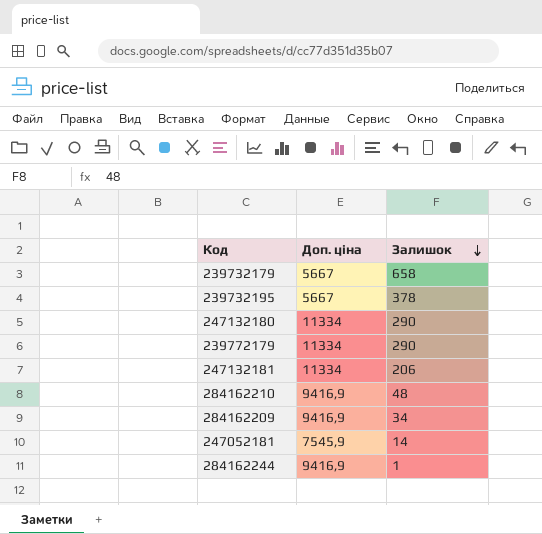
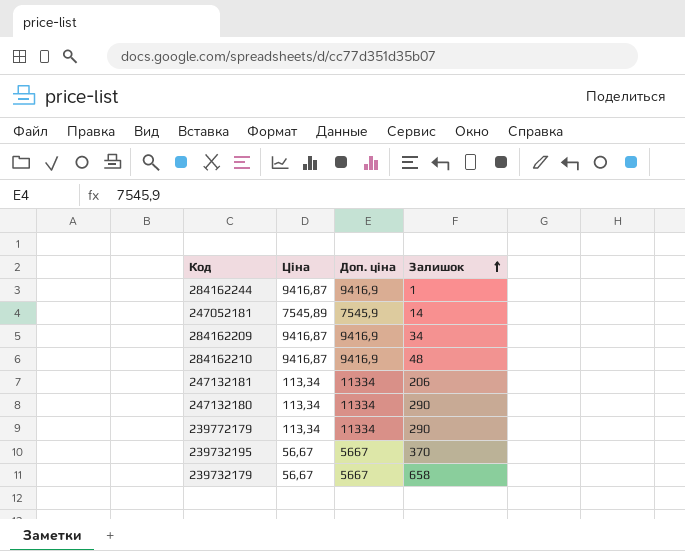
row order: Залишок descending -> Залишок ascending
column Ціна | position: none -> 2
239732195 | Залишок: 378 -> 370

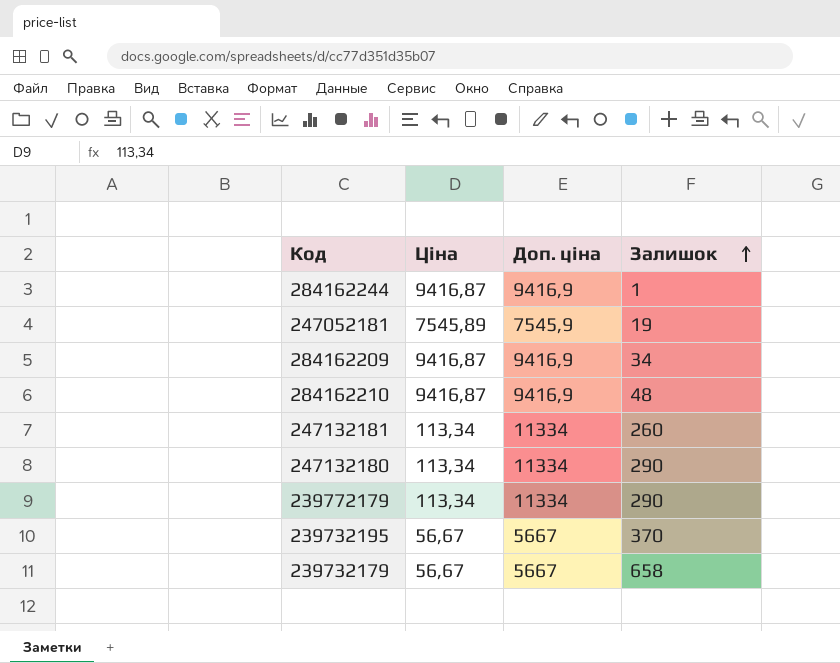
247052181 | Залишок: 14 -> 19
247132181 | Залишок: 206 -> 260

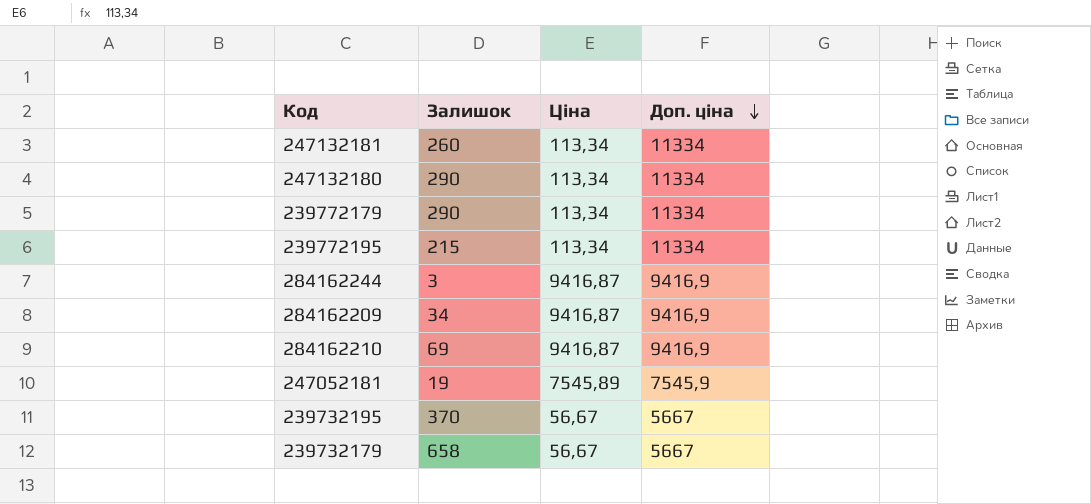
row order: Залишок ascending -> Доп. ціна descending
column Залишок | position: 4 -> 2
row 239772195: none -> 215 | 113,34 | 11334
284162244 | Залишок: 1 -> 3
284162210 | Залишок: 48 -> 69

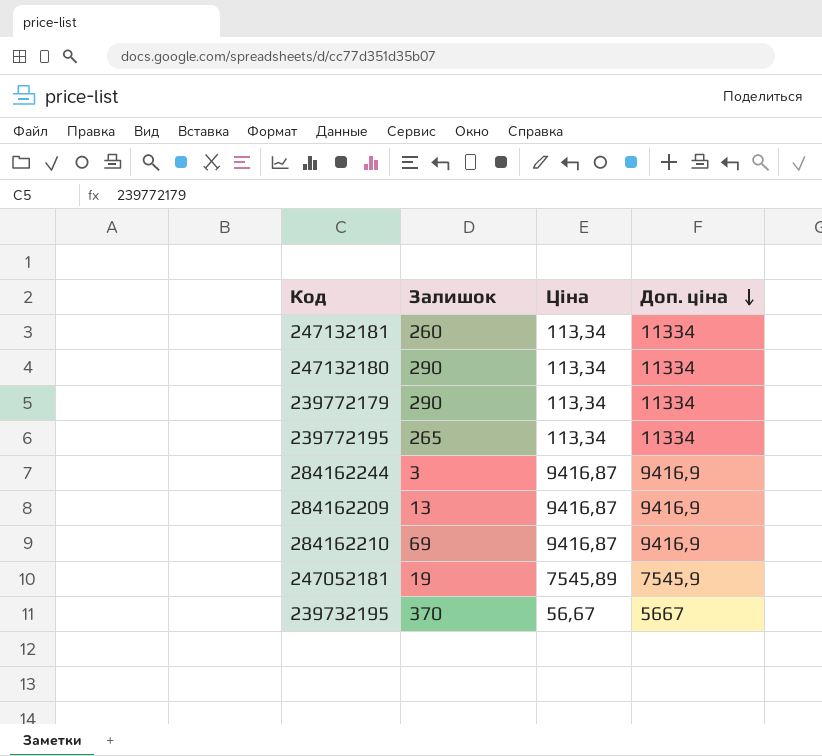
row 239732179: 658 | 56,67 | 5667 -> none
239772195 | Залишок: 215 -> 265
284162209 | Залишок: 34 -> 13

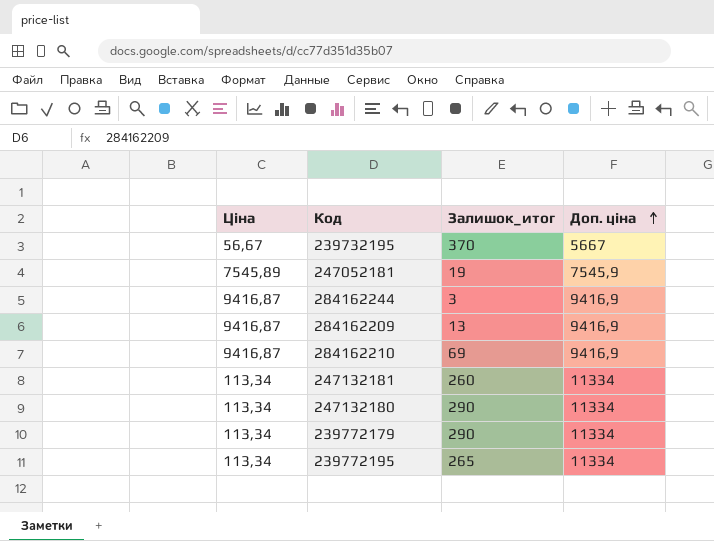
row order: Доп. ціна descending -> Доп. ціна ascending
column Ціна | position: 3 -> 1
column name: Залишок -> Залишок_итог

